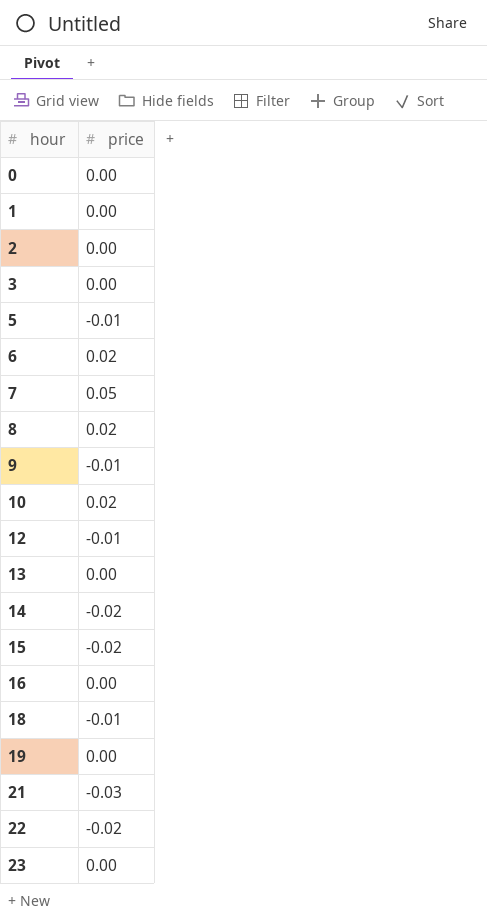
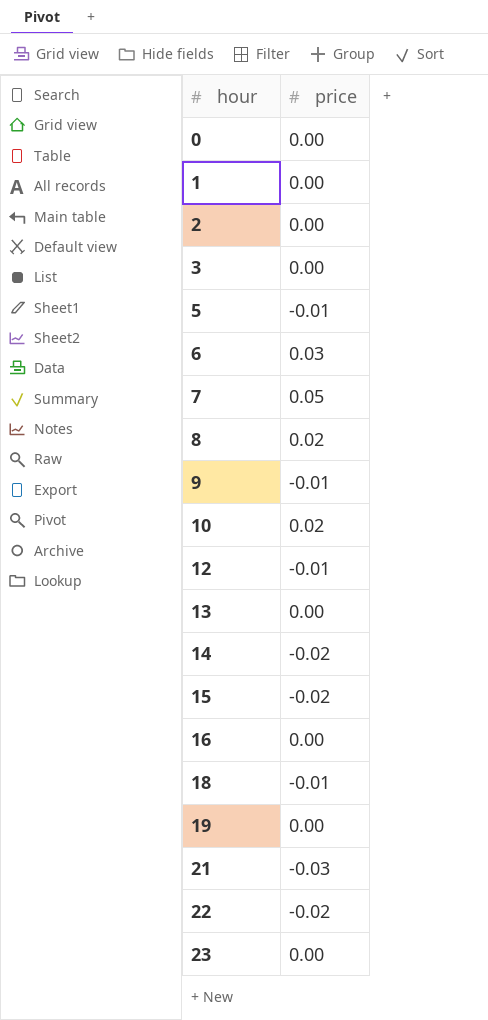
6 | price: 0.02 -> 0.03

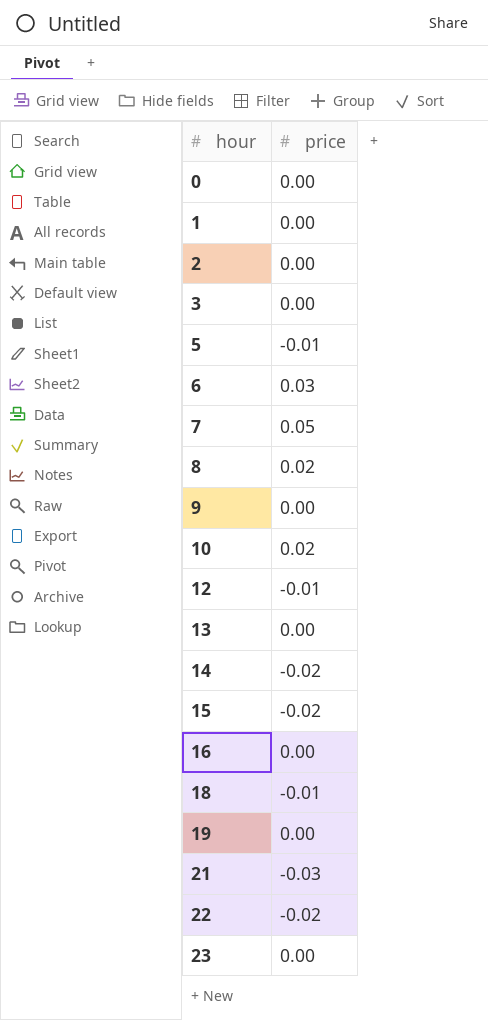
9 | price: -0.01 -> 0.00

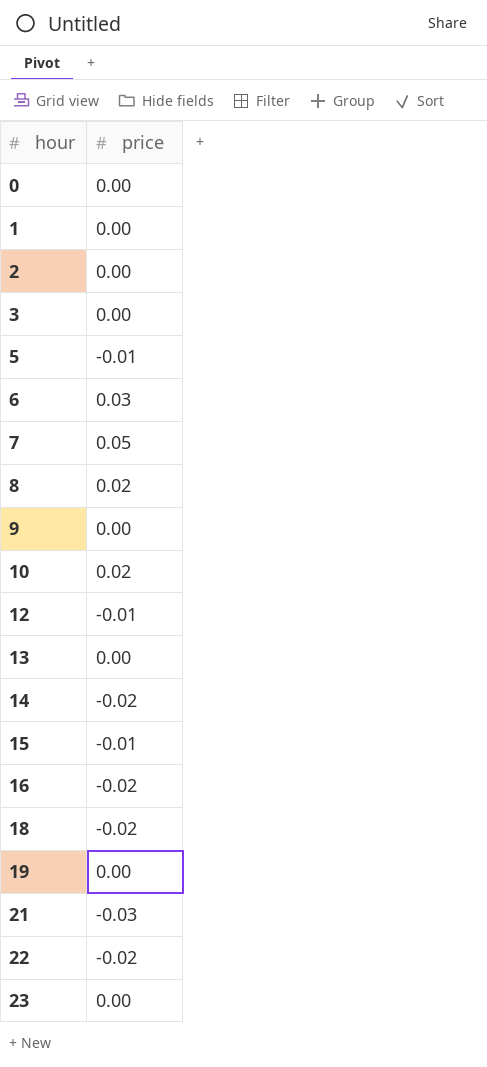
15 | price: -0.02 -> -0.01
16 | price: 0.00 -> -0.02
18 | price: -0.01 -> -0.02

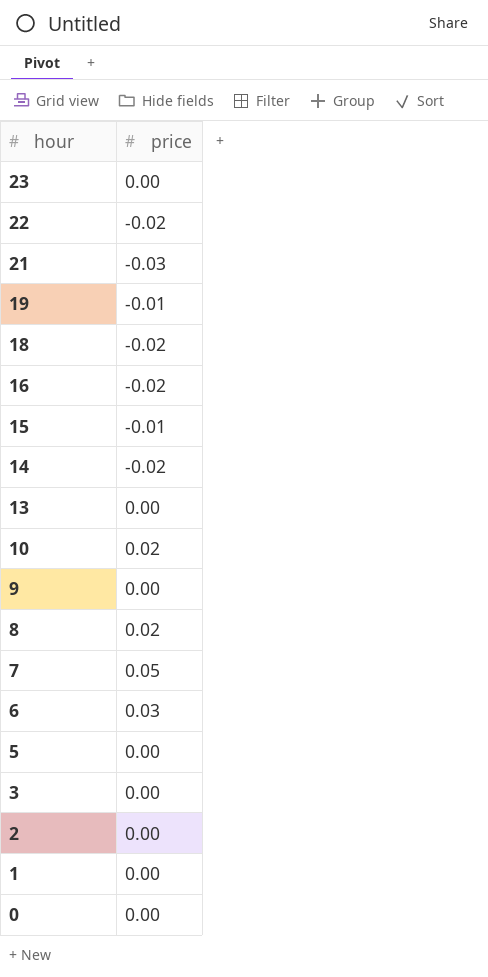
row order: hour ascending -> hour descending
row 12: -0.01 -> none
19 | price: 0.00 -> -0.01
5 | price: -0.01 -> 0.00

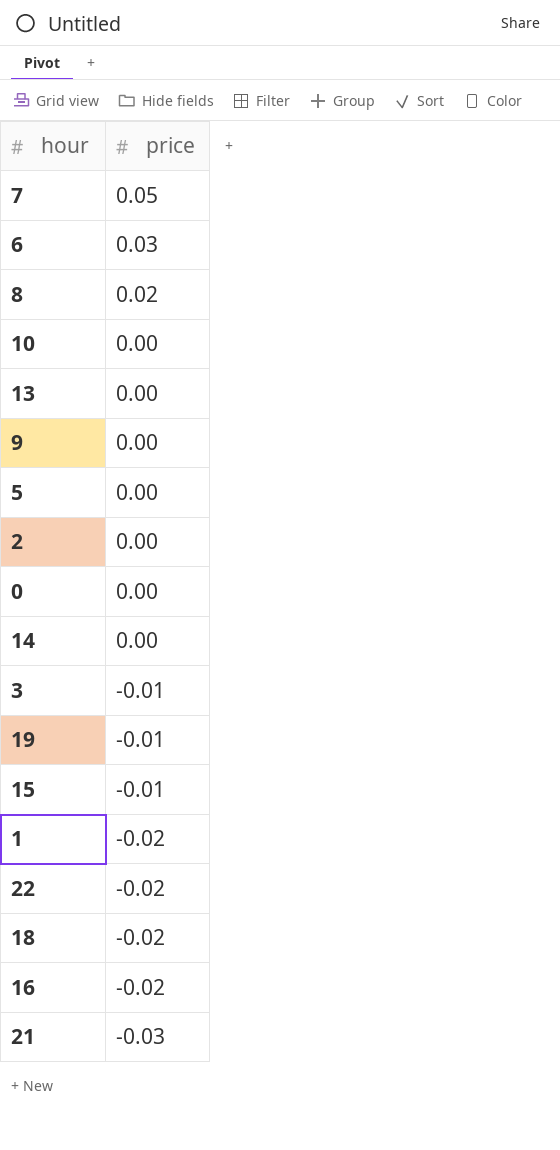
row order: hour descending -> price descending
row 23: 0.00 -> none
10 | price: 0.02 -> 0.00
14 | price: -0.02 -> 0.00
3 | price: 0.00 -> -0.01
1 | price: 0.00 -> -0.02

